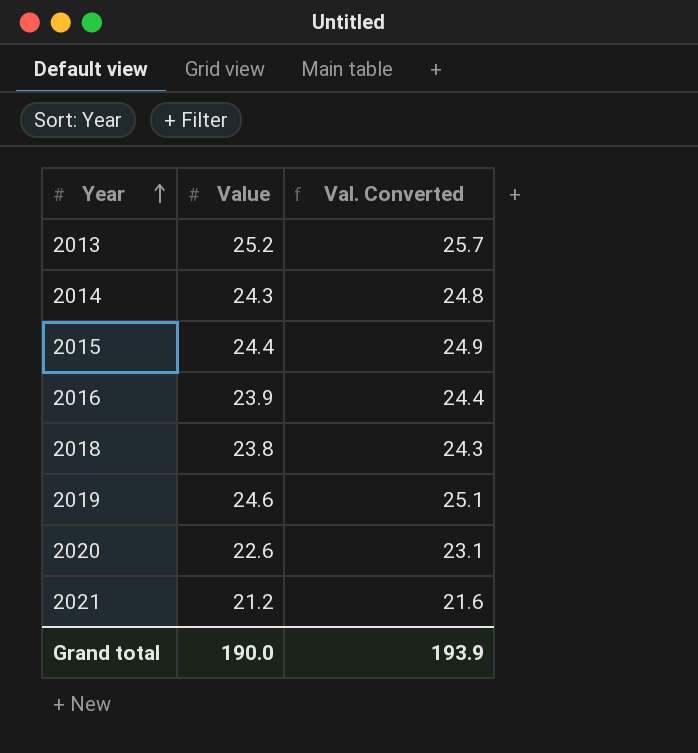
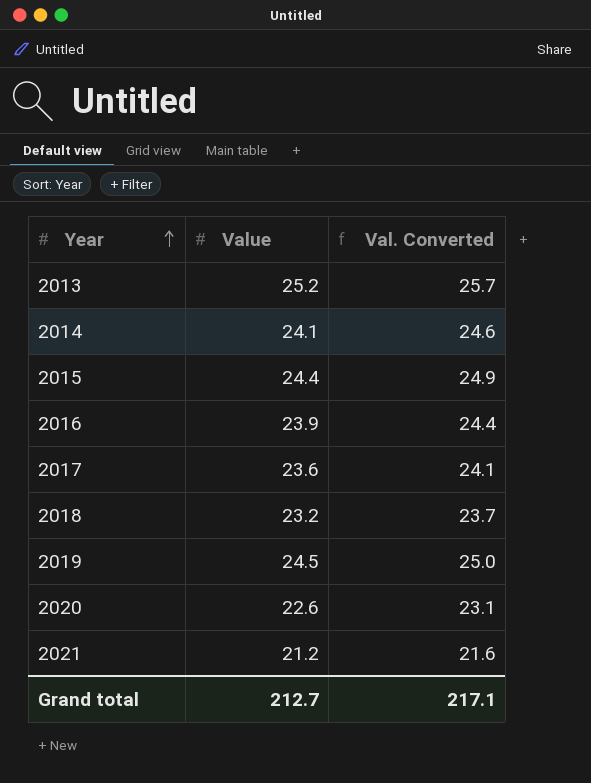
2014 | Value: 24.3 -> 24.1
2014 | Val. Converted: 24.8 -> 24.6
row 2017: none -> 23.6 | 24.1
2018 | Value: 23.8 -> 23.2
2018 | Val. Converted: 24.3 -> 23.7
2019 | Value: 24.6 -> 24.5
2019 | Val. Converted: 25.1 -> 25.0
Grand total | Value: 190.0 -> 212.7
Grand total | Val. Converted: 193.9 -> 217.1

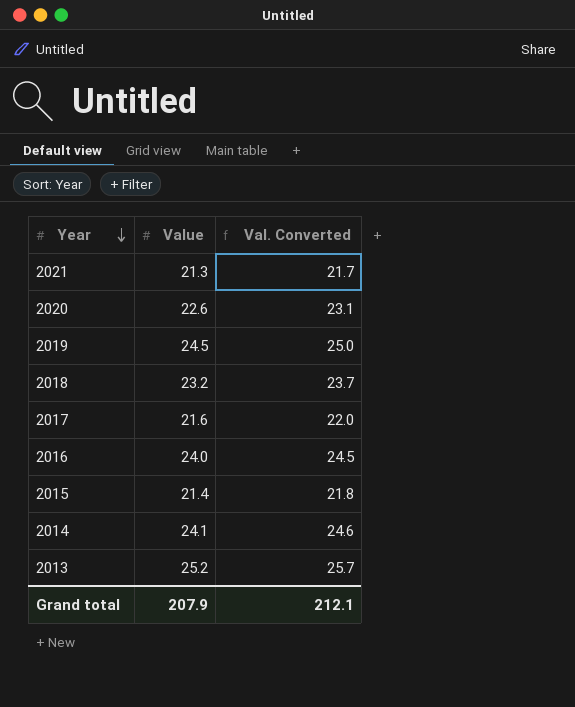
row order: Year ascending -> Year descending
2021 | Value: 21.2 -> 21.3
2021 | Val. Converted: 21.6 -> 21.7
2017 | Value: 23.6 -> 21.6
2017 | Val. Converted: 24.1 -> 22.0
2016 | Value: 23.9 -> 24.0
2016 | Val. Converted: 24.4 -> 24.5
2015 | Value: 24.4 -> 21.4
2015 | Val. Converted: 24.9 -> 21.8
Grand total | Value: 212.7 -> 207.9
Grand total | Val. Converted: 217.1 -> 212.1

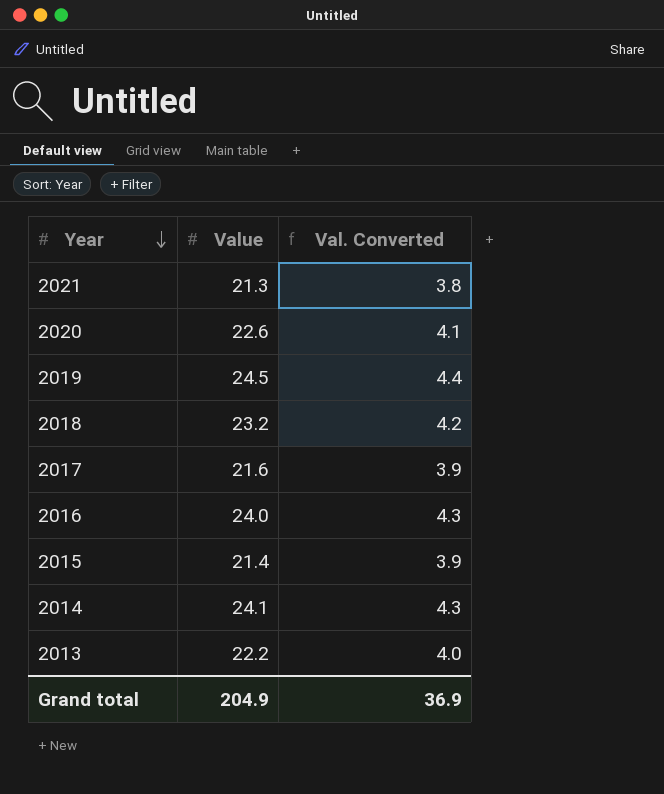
column Val. Converted | formula: [Value] * 1.02 -> [Value] * 0.18
2013 | Value: 25.2 -> 22.2
Grand total | Value: 207.9 -> 204.9
Grand total | Val. Converted: 212.1 -> 36.9

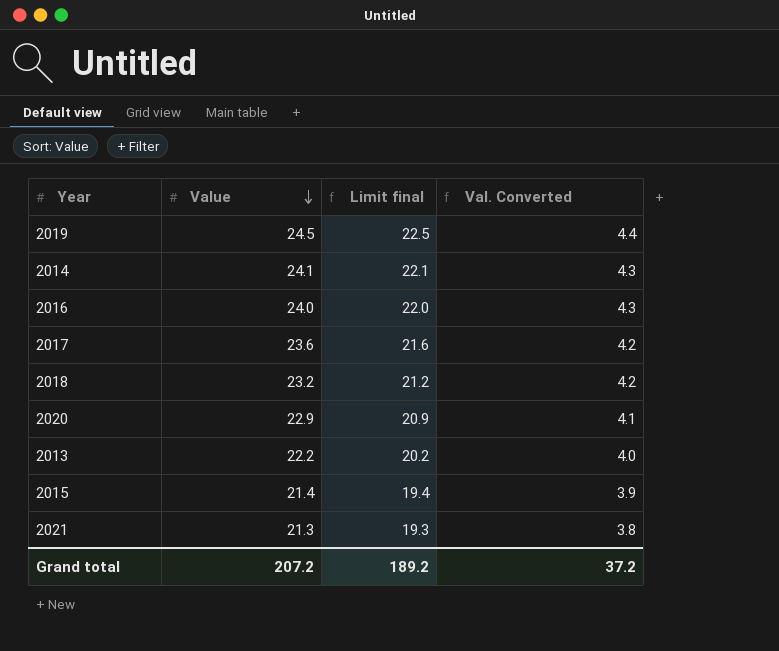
row order: Year descending -> Value descending
column Limit final | formula: none -> [Value] - 2
2017 | Value: 21.6 -> 23.6
2017 | Val. Converted: 3.9 -> 4.2
2020 | Value: 22.6 -> 22.9
Grand total | Value: 204.9 -> 207.2
Grand total | Val. Converted: 36.9 -> 37.2

